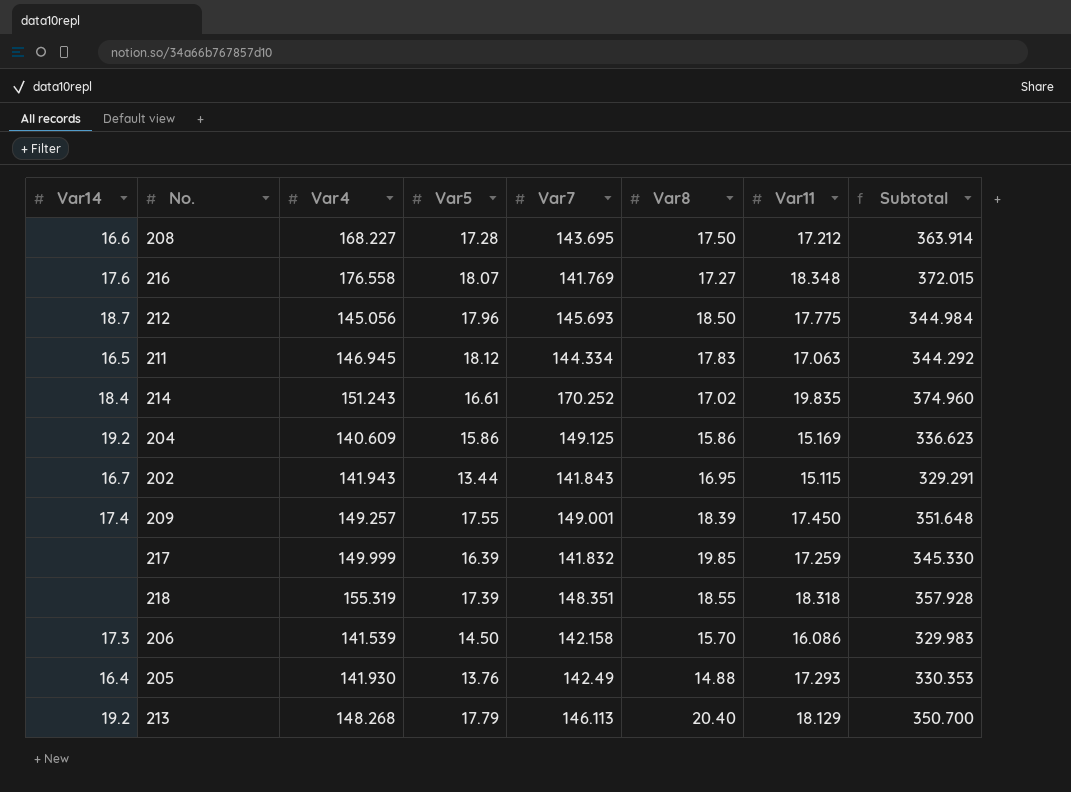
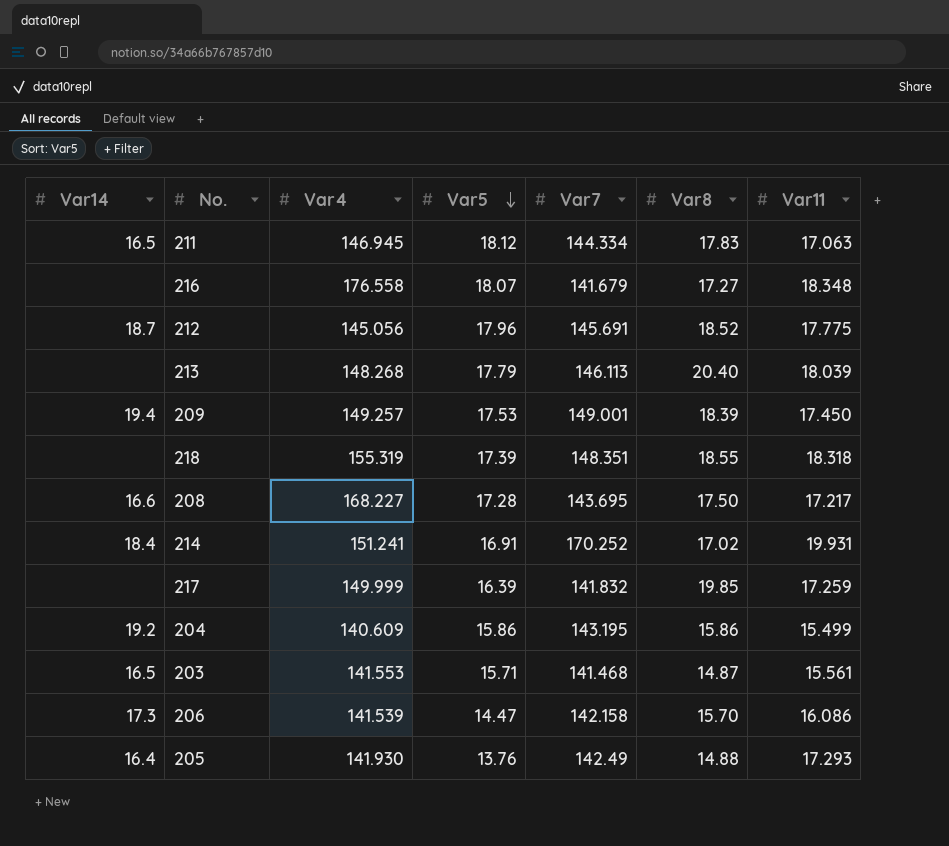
row order: none -> Var5 descending
column Subtotal | formula: [Var4] + [Var5] + [Var7] + [Var8] + [Var11] -> none
row 202: 16.7 | 141.943 | 13.44 | 141.843 | 16.95 | 15.115 | 329.291 -> none
216 | Var14: 17.6 -> none
216 | Var7: 141.769 -> 141.679
212 | Var7: 145.693 -> 145.691
212 | Var8: 18.50 -> 18.52
213 | Var14: 19.2 -> none
213 | Var11: 18.129 -> 18.039
209 | Var14: 17.4 -> 19.4
209 | Var5: 17.55 -> 17.53
208 | Var11: 17.212 -> 17.217
214 | Var4: 151.243 -> 151.241
214 | Var5: 16.61 -> 16.91
214 | Var11: 19.835 -> 19.931
204 | Var7: 149.125 -> 143.195
204 | Var11: 15.169 -> 15.499
row 203: none -> 16.5 | 141.553 | 15.71 | 141.468 | 14.87 | 15.561
206 | Var5: 14.50 -> 14.47

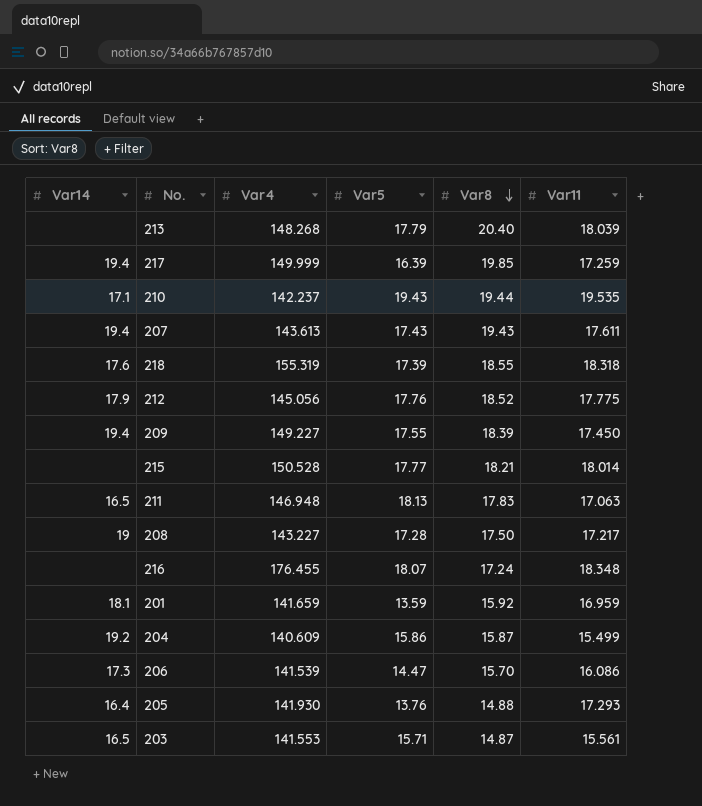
row order: Var5 descending -> Var8 descending
column Var7 | position: 5 -> none
row 214: 18.4 | 151.241 | 16.91 | 170.252 | 17.02 | 19.931 -> none
217 | Var14: none -> 19.4
row 210: none -> 17.1 | 142.237 | 19.43 | 19.44 | 19.535
row 207: none -> 19.4 | 143.613 | 17.43 | 19.43 | 17.611
218 | Var14: none -> 17.6
212 | Var14: 18.7 -> 17.9
212 | Var5: 17.96 -> 17.76
209 | Var4: 149.257 -> 149.227
209 | Var5: 17.53 -> 17.55
row 215: none -> none | 150.528 | 17.77 | 18.21 | 18.014
211 | Var4: 146.945 -> 146.948
211 | Var5: 18.12 -> 18.13
208 | Var14: 16.6 -> 19
208 | Var4: 168.227 -> 143.227
216 | Var4: 176.558 -> 176.455
216 | Var8: 17.27 -> 17.24
row 201: none -> 18.1 | 141.659 | 13.59 | 15.92 | 16.959
204 | Var8: 15.86 -> 15.87

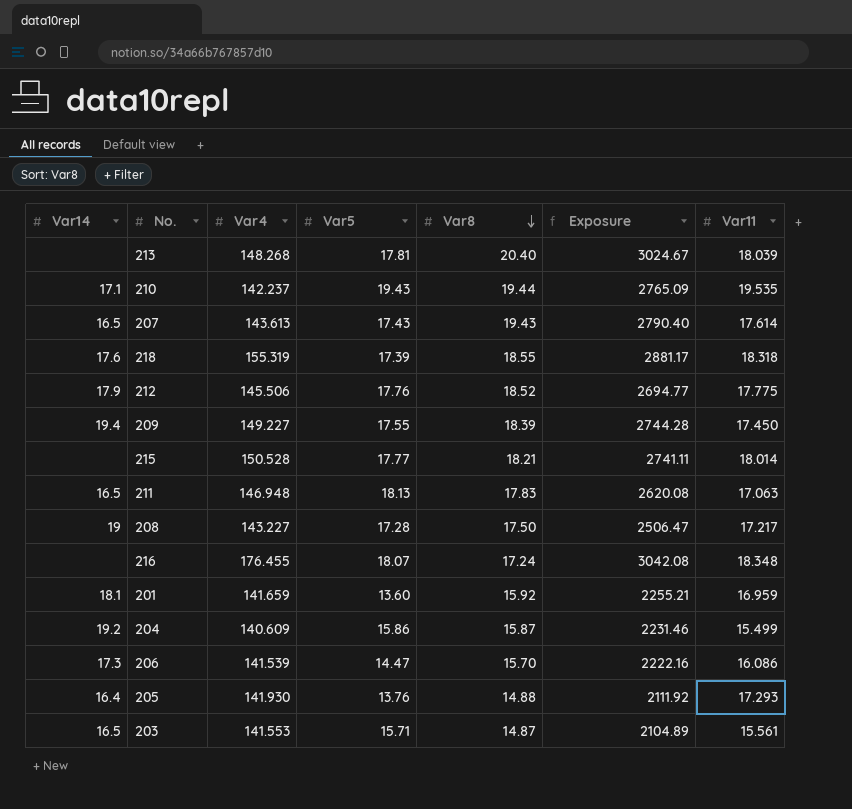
column Exposure | formula: none -> [Var4] * [Var8]
row 217: 19.4 | 149.999 | 16.39 | 19.85 | 17.259 -> none
213 | Var5: 17.79 -> 17.81
207 | Var14: 19.4 -> 16.5
207 | Var11: 17.611 -> 17.614
212 | Var4: 145.056 -> 145.506
201 | Var5: 13.59 -> 13.60

